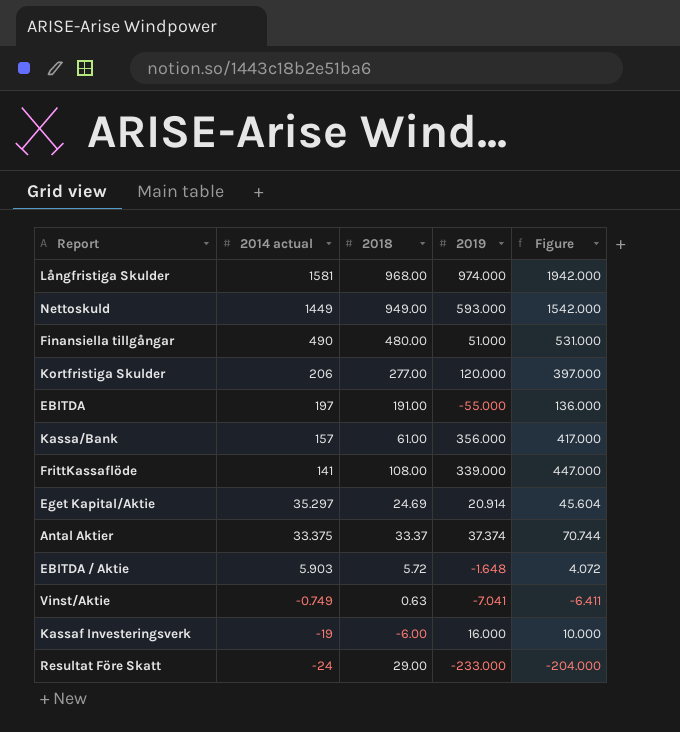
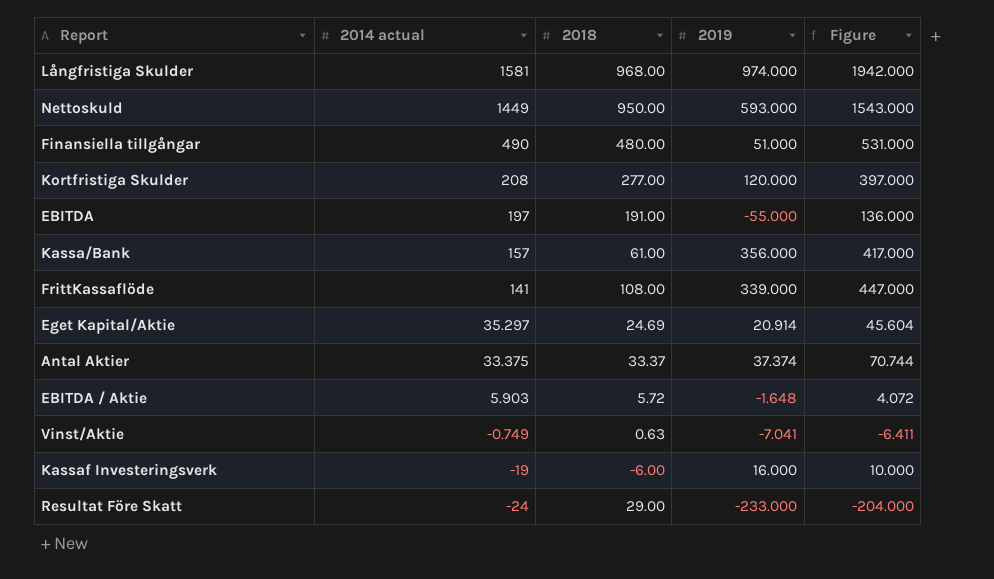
Nettoskuld | 2018: 949.00 -> 950.00
Nettoskuld | Figure: 1542.000 -> 1543.000
Kortfristiga Skulder | 2014 actual: 206 -> 208

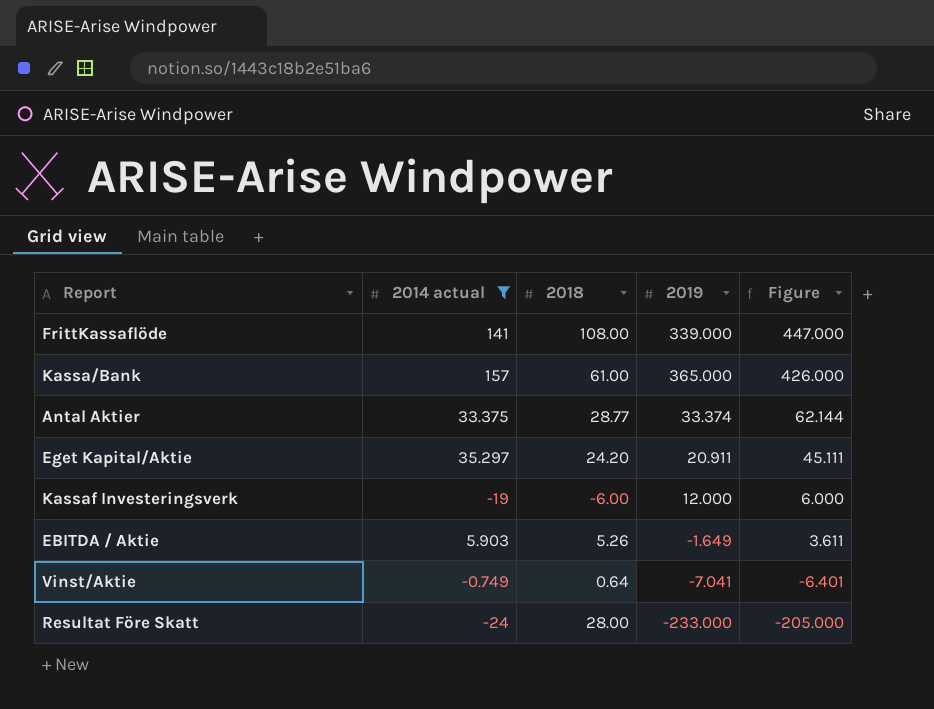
filter: none -> 2014 actual <= 157
row order: 2014 actual descending -> Figure descending
Kassa/Bank | 2019: 356.000 -> 365.000
Kassa/Bank | Figure: 417.000 -> 426.000
Antal Aktier | 2018: 33.37 -> 28.77
Antal Aktier | 2019: 37.374 -> 33.374
Antal Aktier | Figure: 70.744 -> 62.144
Eget Kapital/Aktie | 2018: 24.69 -> 24.20
Eget Kapital/Aktie | 2019: 20.914 -> 20.911
Eget Kapital/Aktie | Figure: 45.604 -> 45.111
Kassaf Investeringsverk | 2019: 16.000 -> 12.000
Kassaf Investeringsverk | Figure: 10.000 -> 6.000
EBITDA / Aktie | 2018: 5.72 -> 5.26
EBITDA / Aktie | 2019: -1.648 -> -1.649
EBITDA / Aktie | Figure: 4.072 -> 3.611
Vinst/Aktie | 2018: 0.63 -> 0.64
Vinst/Aktie | Figure: -6.411 -> -6.401
Resultat Före Skatt | 2018: 29.00 -> 28.00
Resultat Före Skatt | Figure: -204.000 -> -205.000

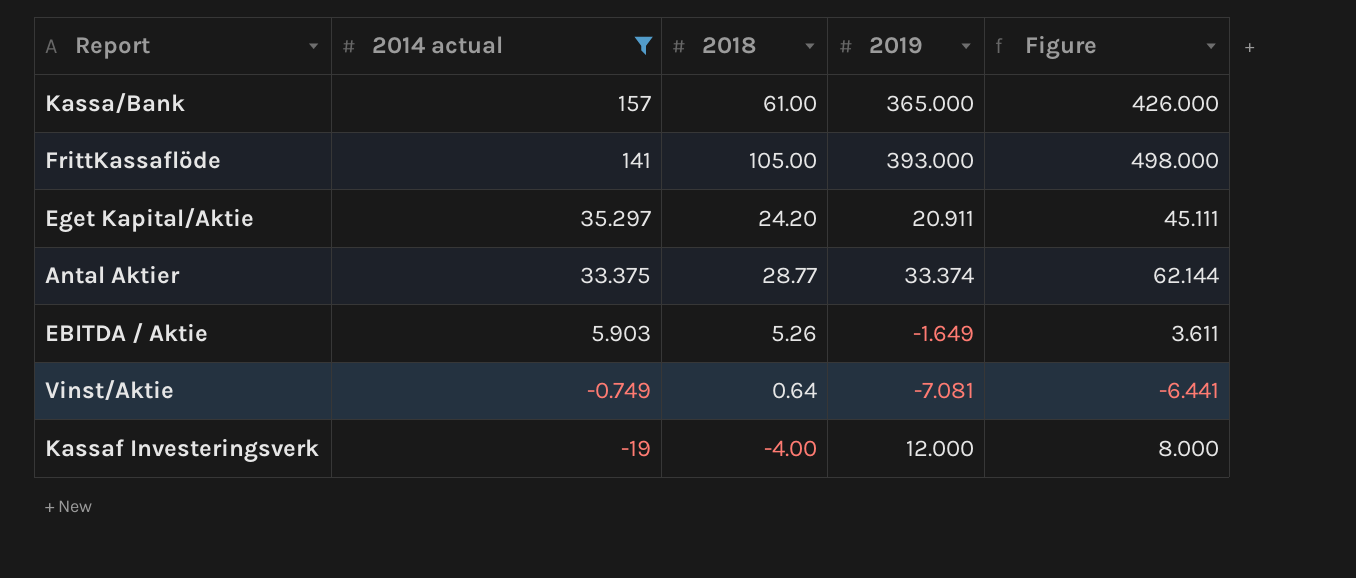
row order: Figure descending -> 2014 actual descending
row Resultat Före Skatt: -24 | 28.00 | -233.000 | -205.000 -> none
FrittKassaflöde | 2018: 108.00 -> 105.00
FrittKassaflöde | 2019: 339.000 -> 393.000
FrittKassaflöde | Figure: 447.000 -> 498.000
Vinst/Aktie | 2019: -7.041 -> -7.081
Vinst/Aktie | Figure: -6.401 -> -6.441
Kassaf Investeringsverk | 2018: -6.00 -> -4.00
Kassaf Investeringsverk | Figure: 6.000 -> 8.000

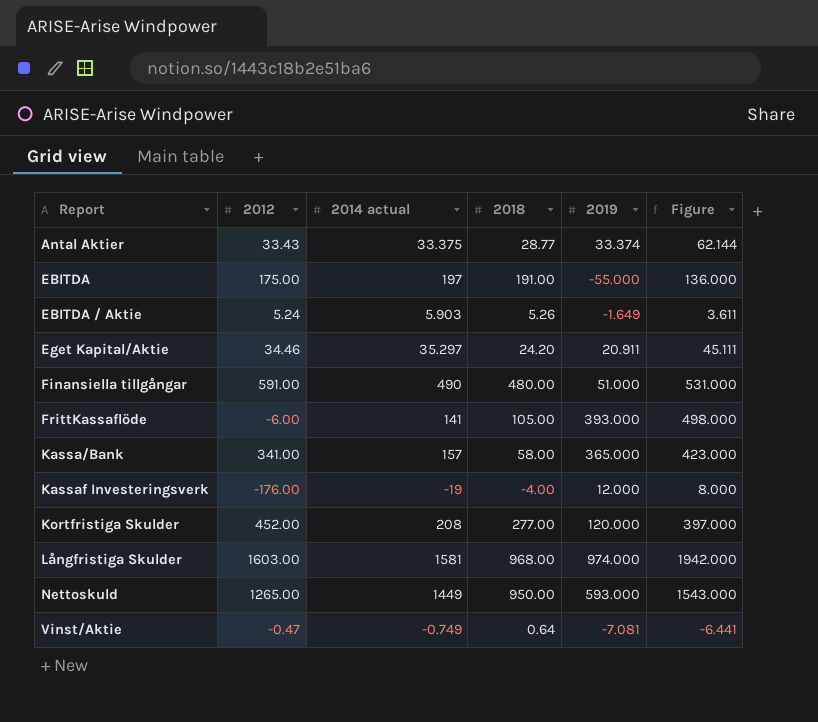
filter: 2014 actual <= 157 -> none
row order: 2014 actual descending -> Report ascending
column 2012 | position: none -> 2
Kassa/Bank | 2018: 61.00 -> 58.00
Kassa/Bank | Figure: 426.000 -> 423.000

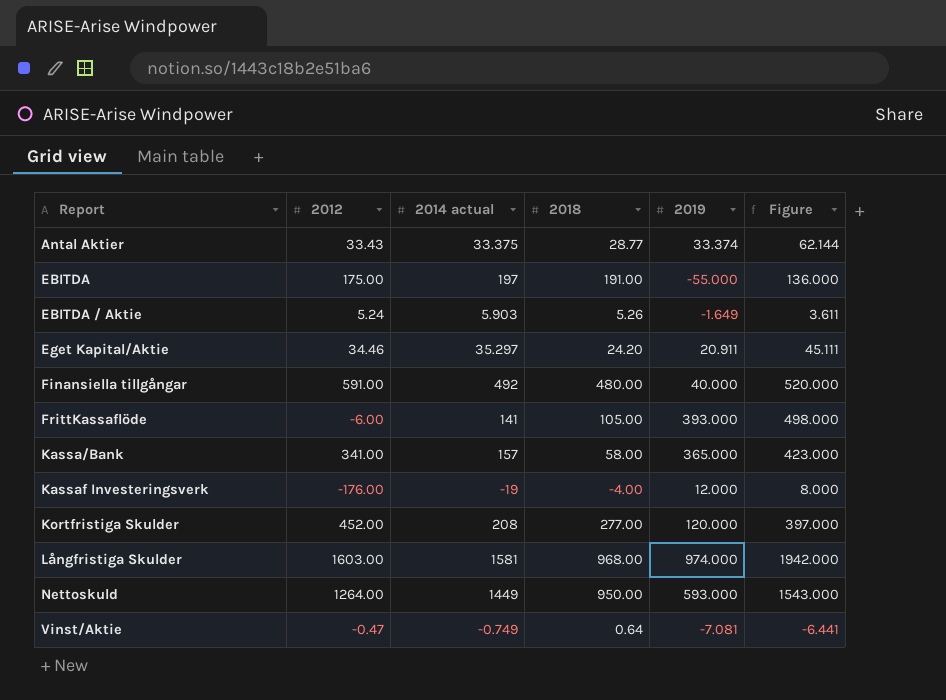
Finansiella tillgångar | 2014 actual: 490 -> 492
Finansiella tillgångar | 2019: 51.000 -> 40.000
Finansiella tillgångar | Figure: 531.000 -> 520.000
Nettoskuld | 2012: 1265.00 -> 1264.00

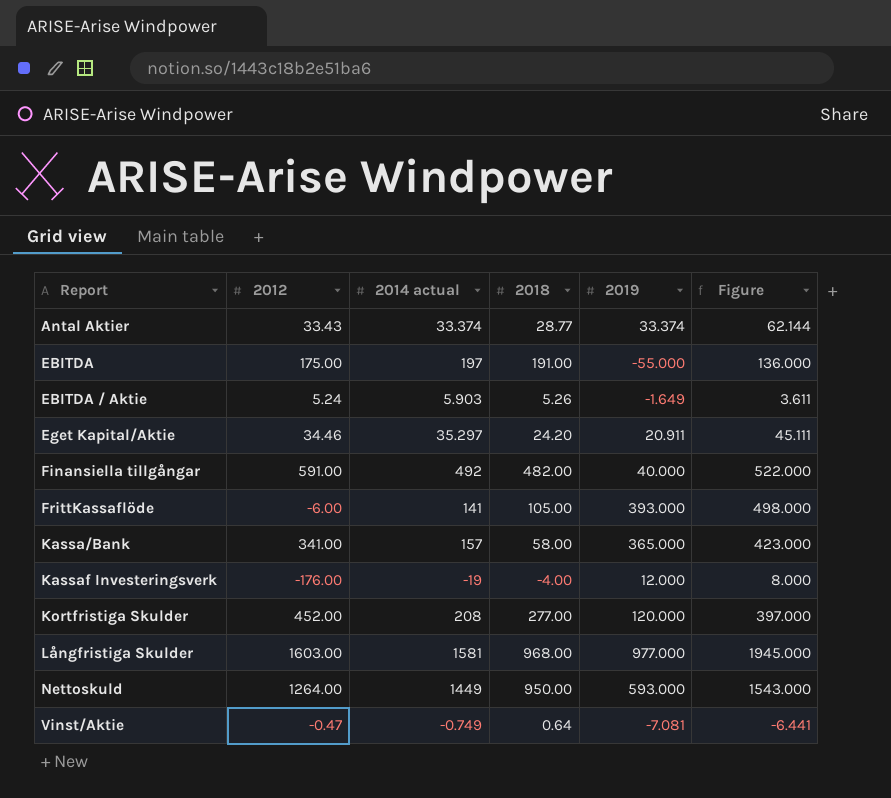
Antal Aktier | 2014 actual: 33.375 -> 33.374
Finansiella tillgångar | 2018: 480.00 -> 482.00
Finansiella tillgångar | Figure: 520.000 -> 522.000
Långfristiga Skulder | 2019: 974.000 -> 977.000
Långfristiga Skulder | Figure: 1942.000 -> 1945.000

